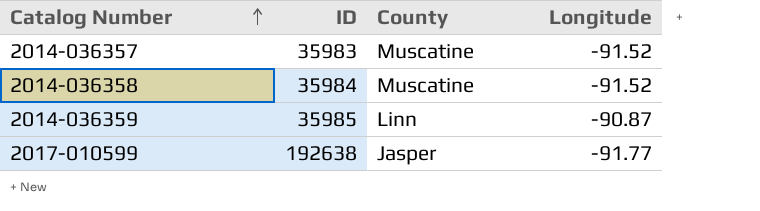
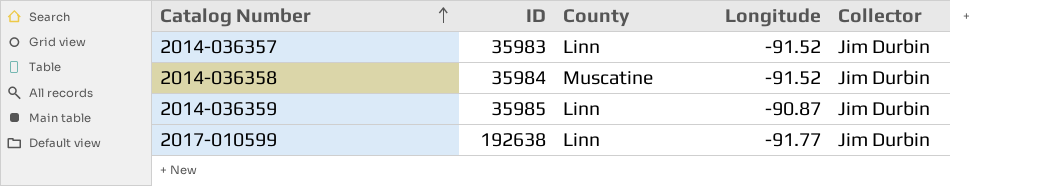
column Collector | position: none -> 5
2014-036357 | County: Muscatine -> Linn
2017-010599 | County: Jasper -> Linn

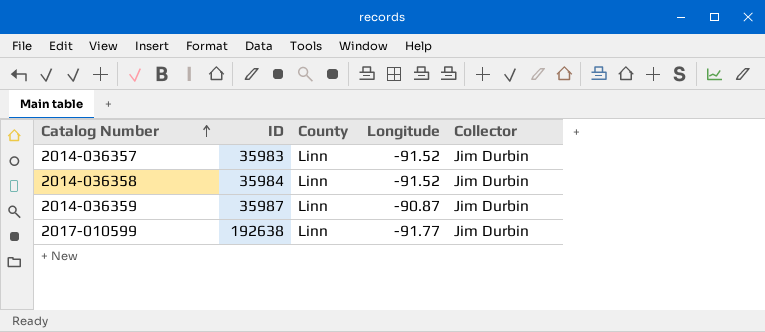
2014-036358 | County: Muscatine -> Linn
2014-036359 | ID: 35985 -> 35987

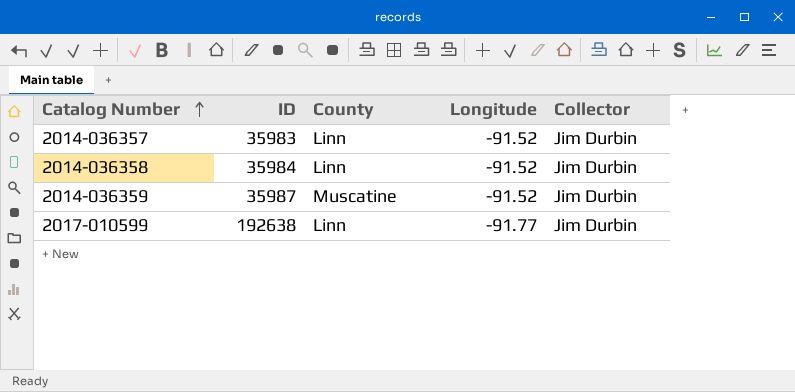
2014-036359 | County: Linn -> Muscatine
2014-036359 | Longitude: -90.87 -> -91.52

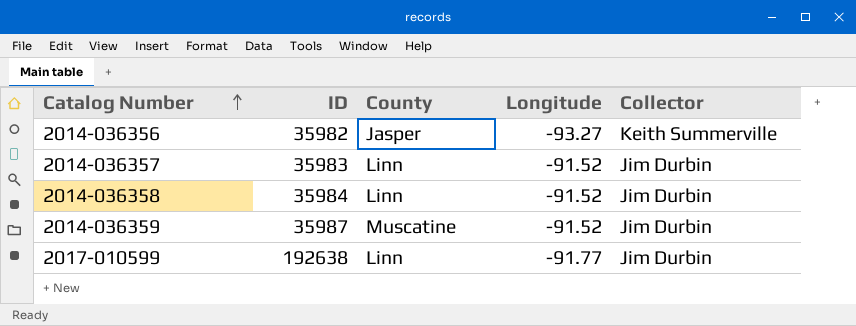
row 2014-036356: none -> 35982 | Jasper | -93.27 | Keith Summerville

